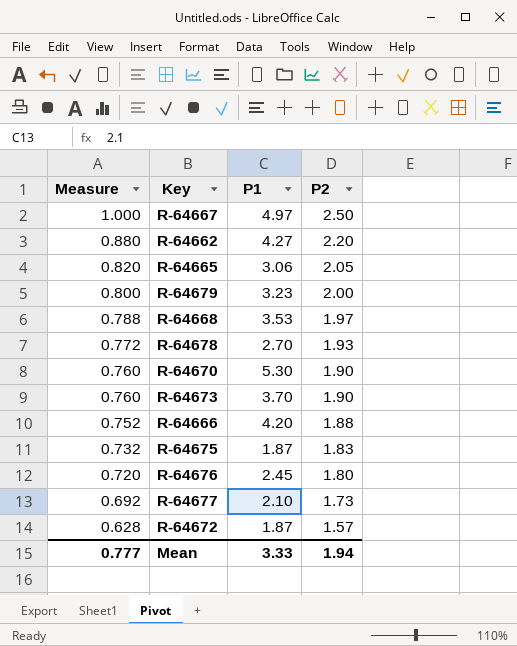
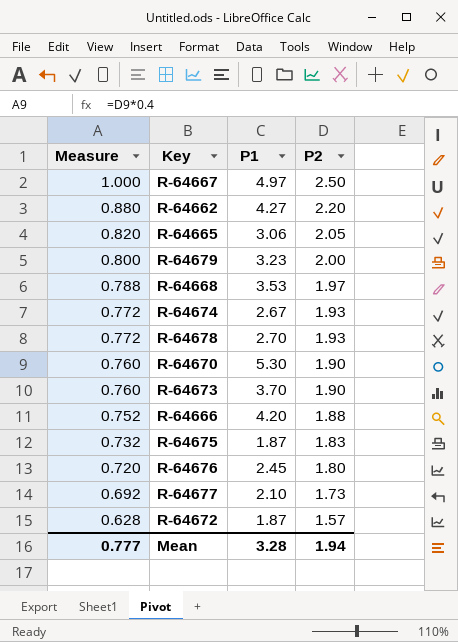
row R-64674: none -> 0.772 | 2.67 | 1.93
Mean | P1: 3.33 -> 3.28

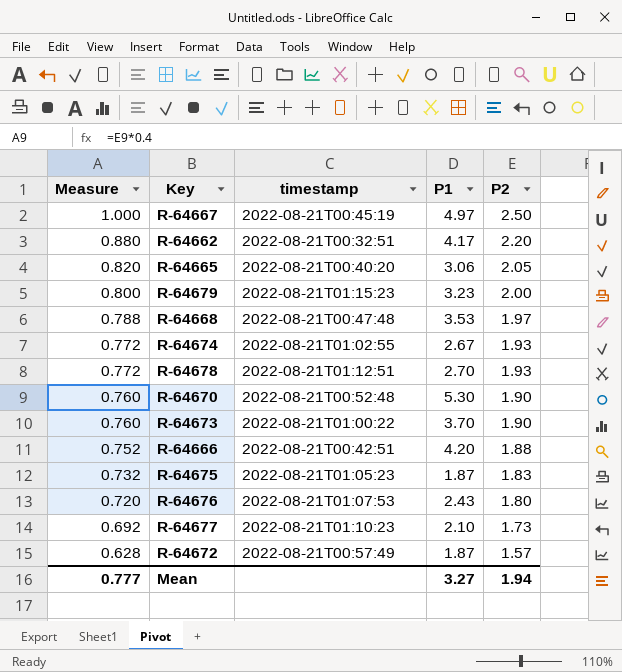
column timestamp | position: none -> 3
R-64662 | P1: 4.27 -> 4.17
R-64676 | P1: 2.45 -> 2.43
Mean | P1: 3.28 -> 3.27

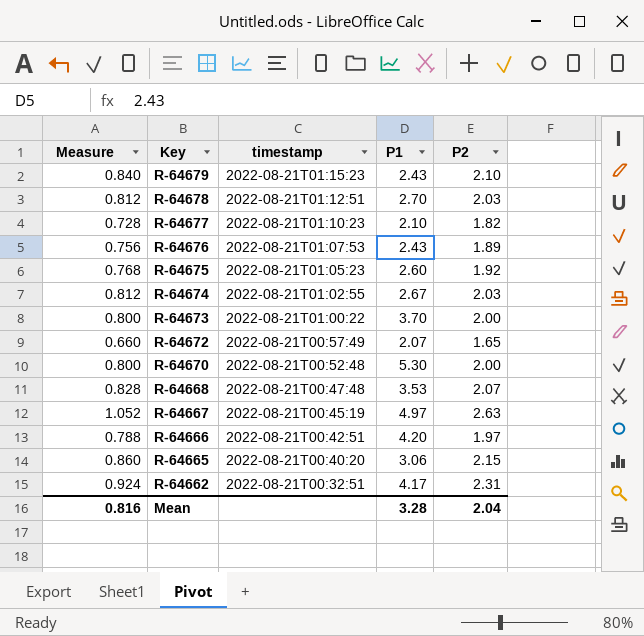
row order: Measure descending -> Key descending
R-64679 | Measure: 0.800 -> 0.840
R-64679 | P1: 3.23 -> 2.43
R-64679 | P2: 2.00 -> 2.10
R-64678 | Measure: 0.772 -> 0.812
R-64678 | P2: 1.93 -> 2.03
R-64677 | Measure: 0.692 -> 0.728
R-64677 | P2: 1.73 -> 1.82
R-64676 | Measure: 0.720 -> 0.756
R-64676 | P2: 1.80 -> 1.89
R-64675 | Measure: 0.732 -> 0.768
R-64675 | P1: 1.87 -> 2.60
R-64675 | P2: 1.83 -> 1.92
R-64674 | Measure: 0.772 -> 0.812
R-64674 | P2: 1.93 -> 2.03
R-64673 | Measure: 0.760 -> 0.800
R-64673 | P2: 1.90 -> 2.00
R-64672 | Measure: 0.628 -> 0.660
R-64672 | P1: 1.87 -> 2.07
R-64672 | P2: 1.57 -> 1.65
R-64670 | Measure: 0.760 -> 0.800
R-64670 | P2: 1.90 -> 2.00
R-64668 | Measure: 0.788 -> 0.828
R-64668 | P2: 1.97 -> 2.07
R-64667 | Measure: 1.000 -> 1.052
R-64667 | P2: 2.50 -> 2.63
R-64666 | Measure: 0.752 -> 0.788
R-64666 | P2: 1.88 -> 1.97
R-64665 | Measure: 0.820 -> 0.860
R-64665 | P2: 2.05 -> 2.15
R-64662 | Measure: 0.880 -> 0.924
R-64662 | P2: 2.20 -> 2.31
Mean | Measure: 0.777 -> 0.816
Mean | P1: 3.27 -> 3.28
Mean | P2: 1.94 -> 2.04

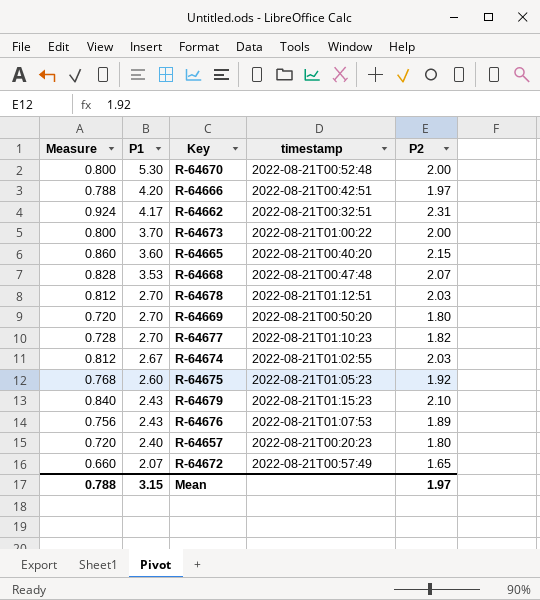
row order: Key descending -> P1 descending
column P1 | position: 4 -> 2
row R-64667: 1.052 | 2022-08-21T00:45:19 | 4.97 | 2.63 -> none
R-64665 | P1: 3.06 -> 3.60
row R-64669: none -> 0.720 | 2.70 | 2022-08-21T00:50:20 | 1.80
R-64677 | P1: 2.10 -> 2.70
row R-64657: none -> 0.720 | 2.40 | 2022-08-21T00:20:23 | 1.80
Mean | Measure: 0.816 -> 0.788
Mean | P1: 3.28 -> 3.15
Mean | P2: 2.04 -> 1.97

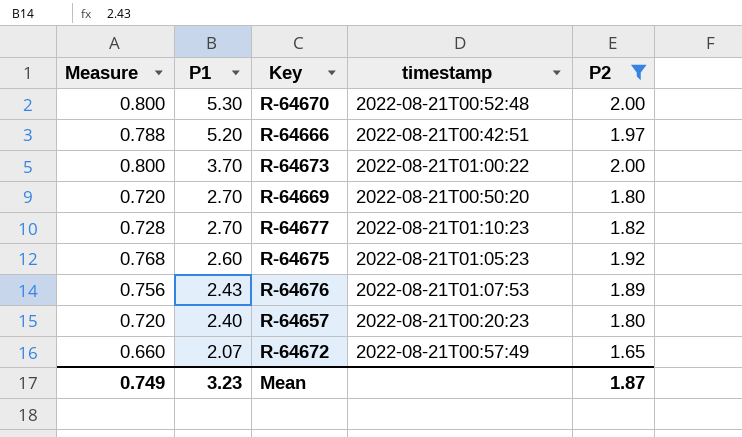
filter: none -> P2 <= 2.00
R-64666 | P1: 4.20 -> 5.20
Mean | Measure: 0.788 -> 0.749
Mean | P1: 3.15 -> 3.23
Mean | P2: 1.97 -> 1.87

